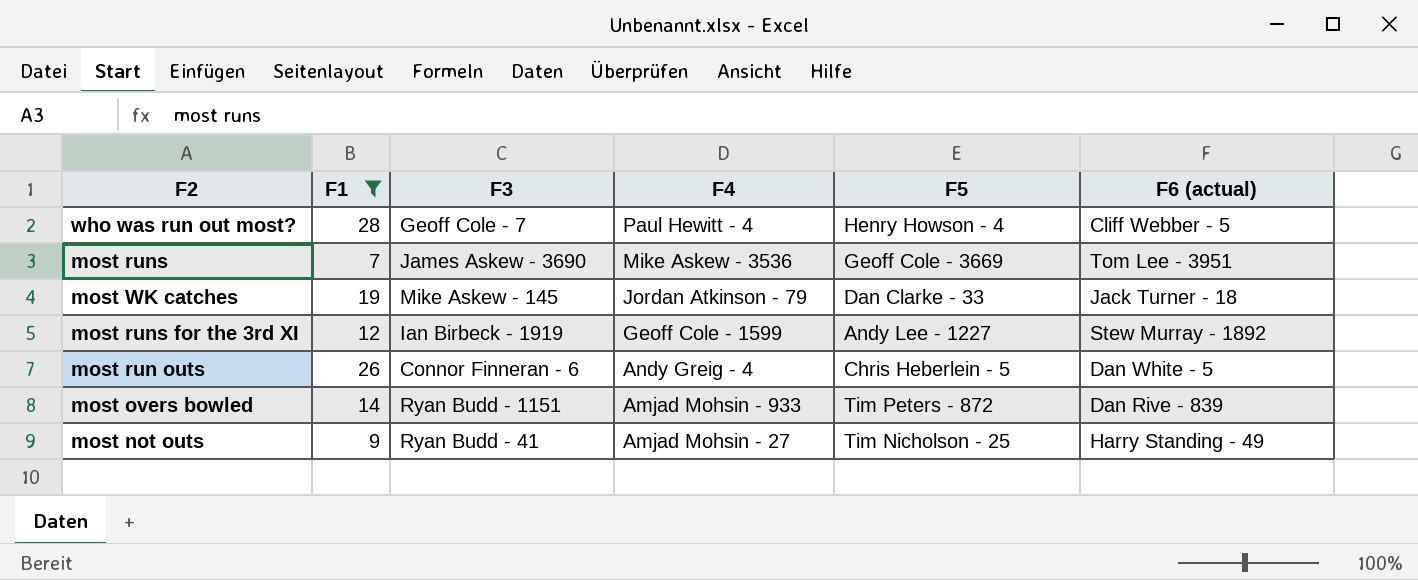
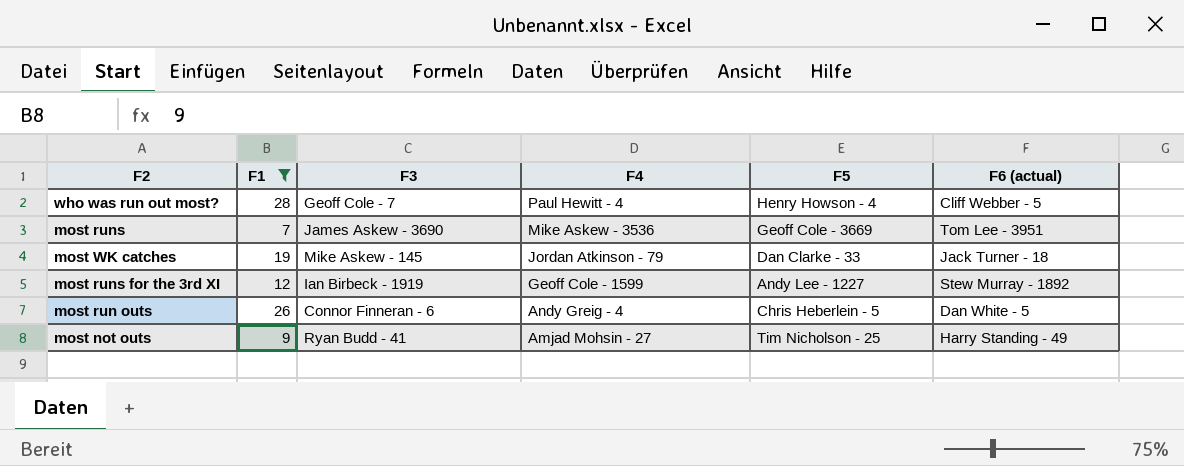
row most overs bowled: 14 | Ryan Budd - 1151 | Amjad Mohsin - 933 | Tim Peters - 872 | Dan Rive - 839 -> none

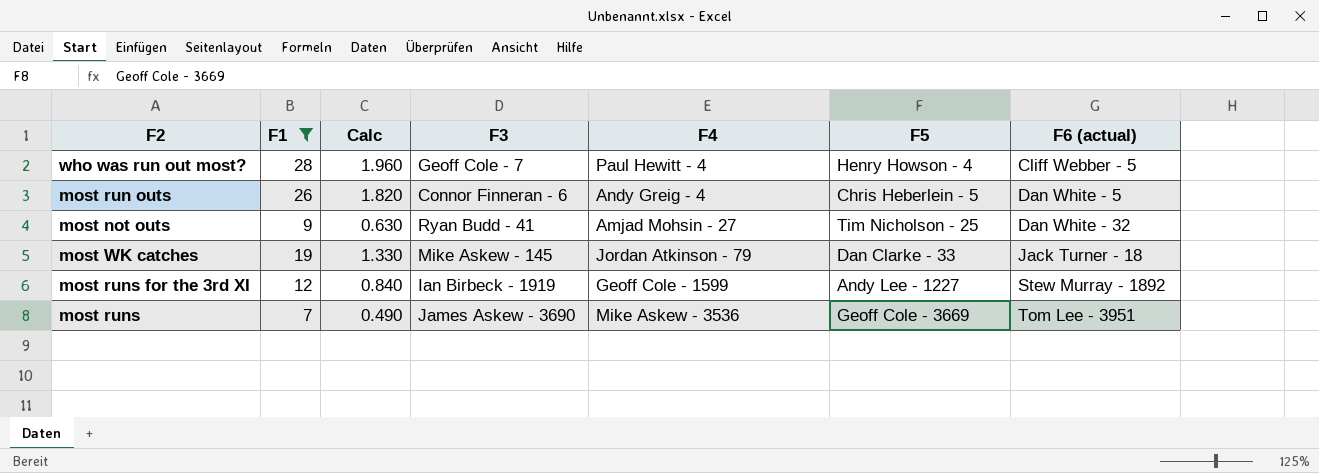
row order: F4 descending -> F6 (actual) ascending
column Calc | formula: none -> [F1] * 0.07
most not outs | F6 (actual): Harry Standing - 49 -> Dan White - 32

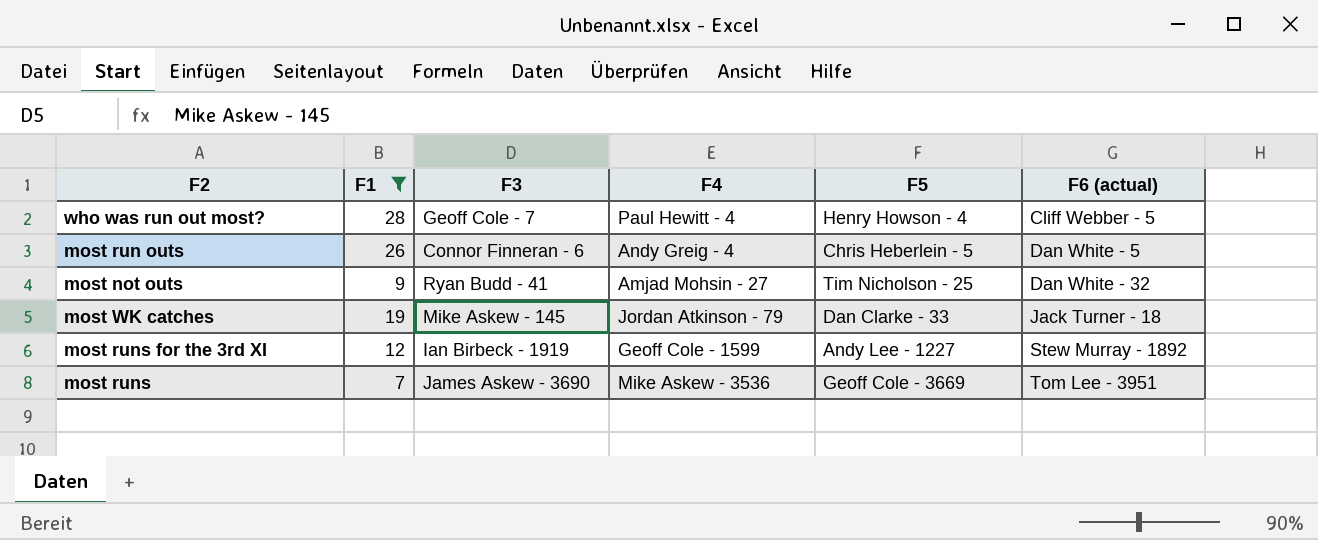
column Calc | formula: [F1] * 0.07 -> none

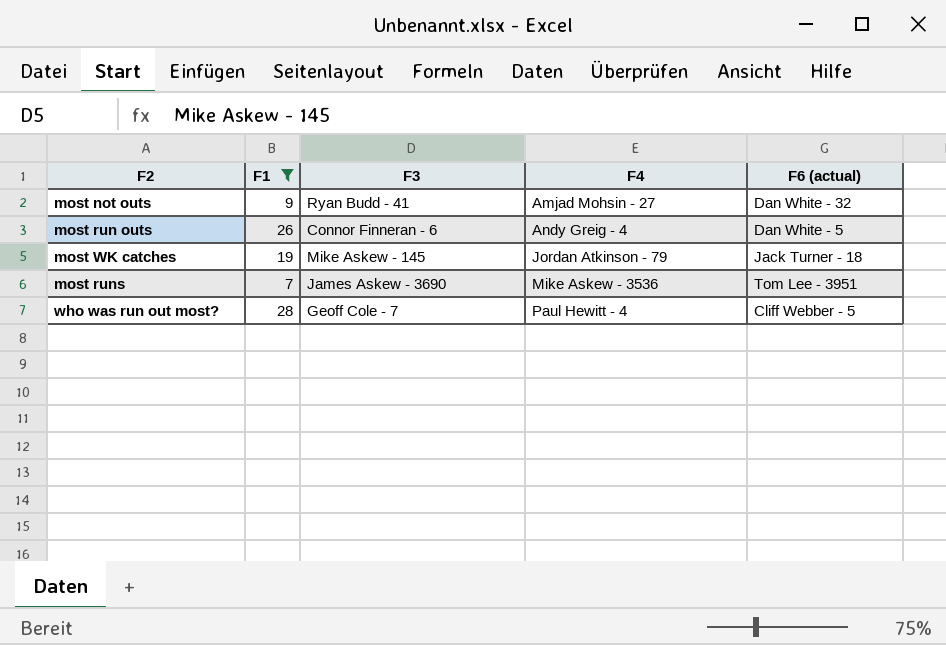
row order: F6 (actual) ascending -> F4 ascending
column F5 | position: 5 -> none
row most runs for the 3rd XI: 12 | Ian Birbeck - 1919 | Geoff Cole - 1599 | Andy Lee - 1227 | Stew Murray - 1892 -> none

